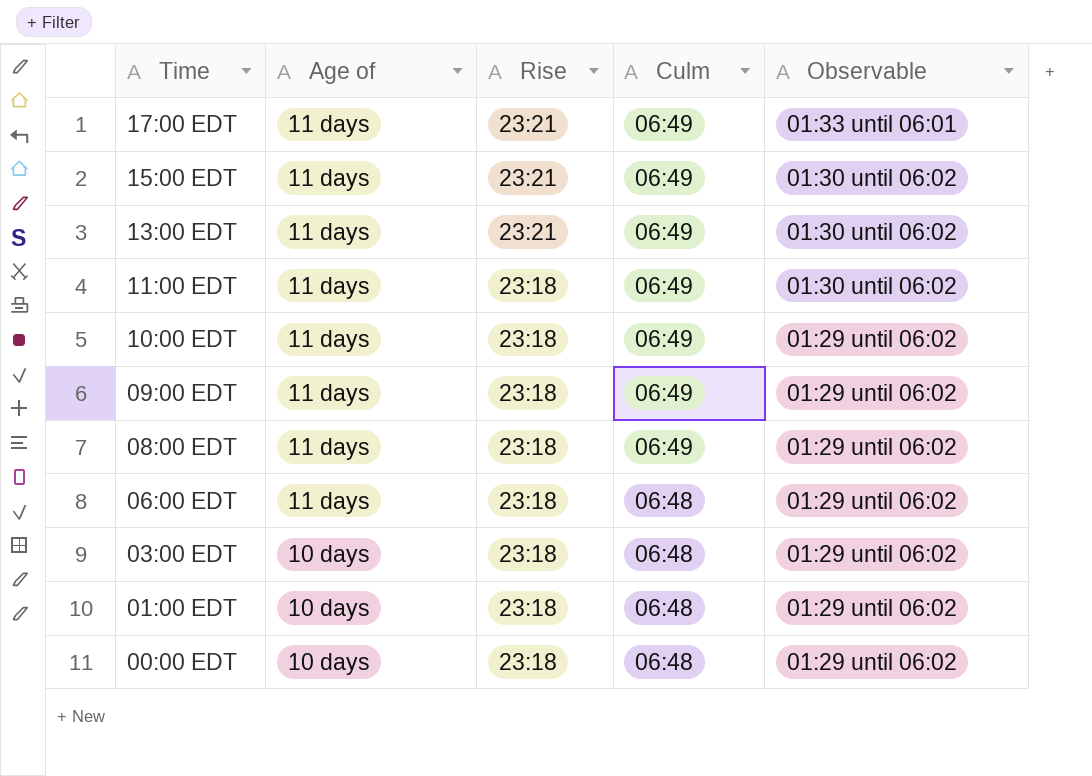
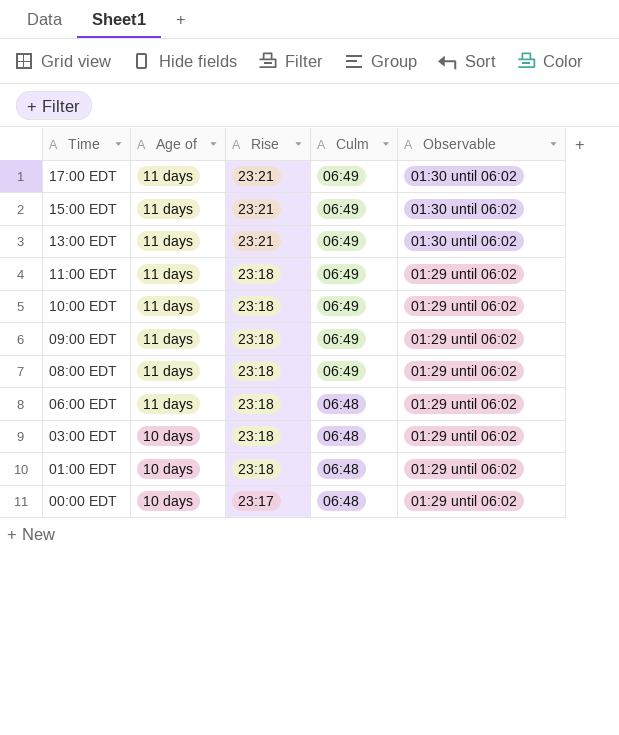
17:00 EDT | Observable: 01:33 until 06:01 -> 01:30 until 06:02
11:00 EDT | Observable: 01:30 until 06:02 -> 01:29 until 06:02
00:00 EDT | Rise: 23:18 -> 23:17

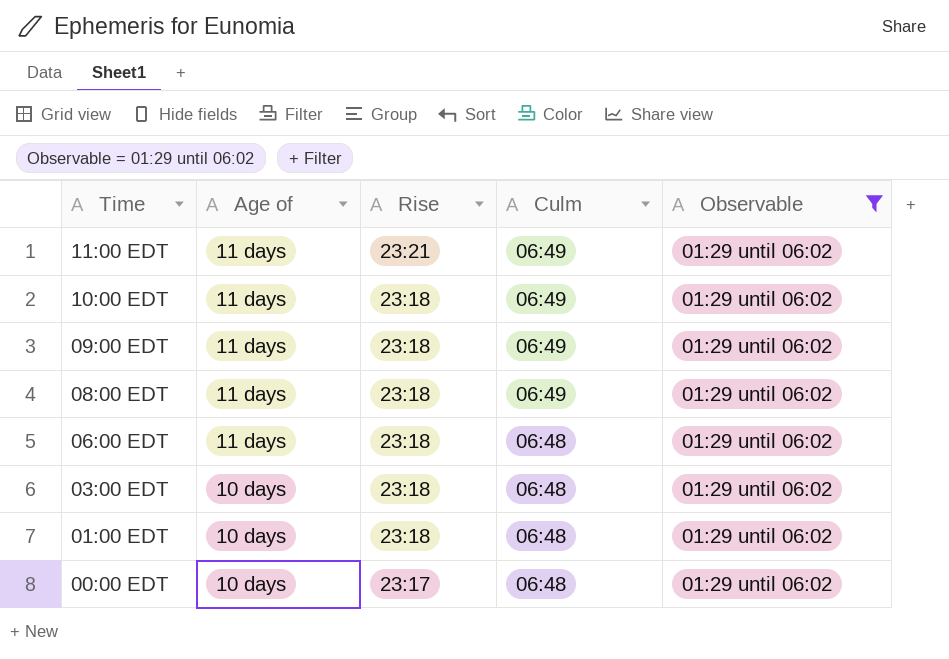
filter: none -> Observable = 01:29 until 06:02
11:00 EDT | Rise: 23:18 -> 23:21

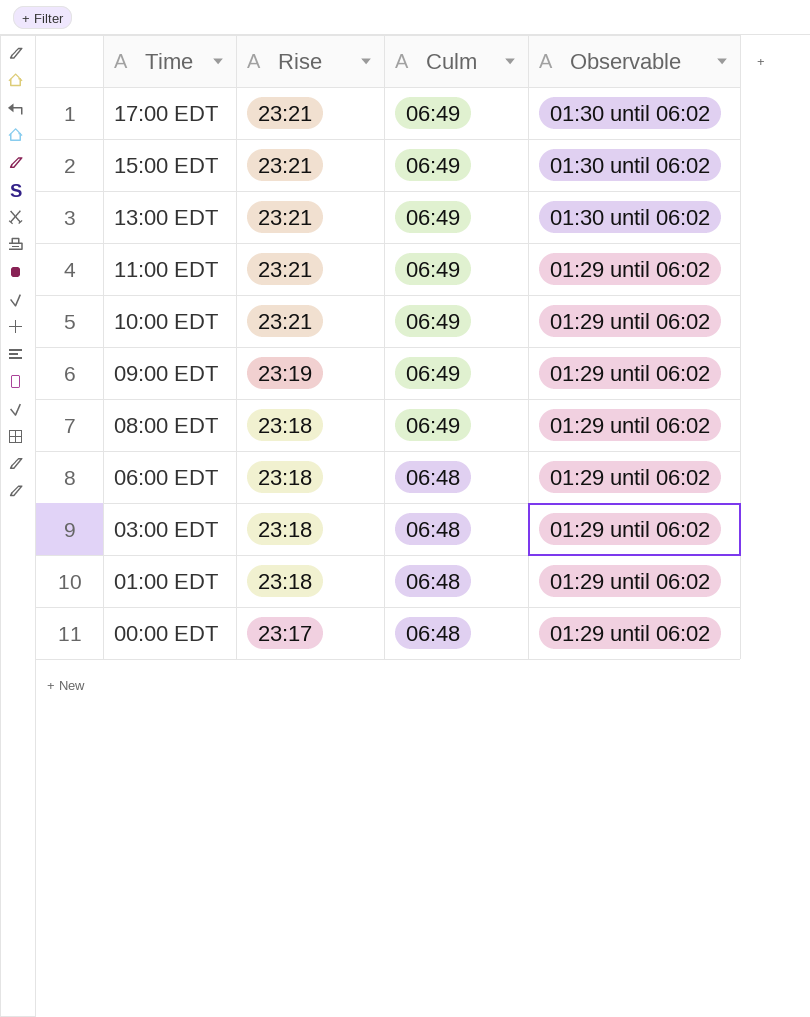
filter: Observable = 01:29 until 06:02 -> none
column Age of | position: 2 -> none
10:00 EDT | Rise: 23:18 -> 23:21
09:00 EDT | Rise: 23:18 -> 23:19

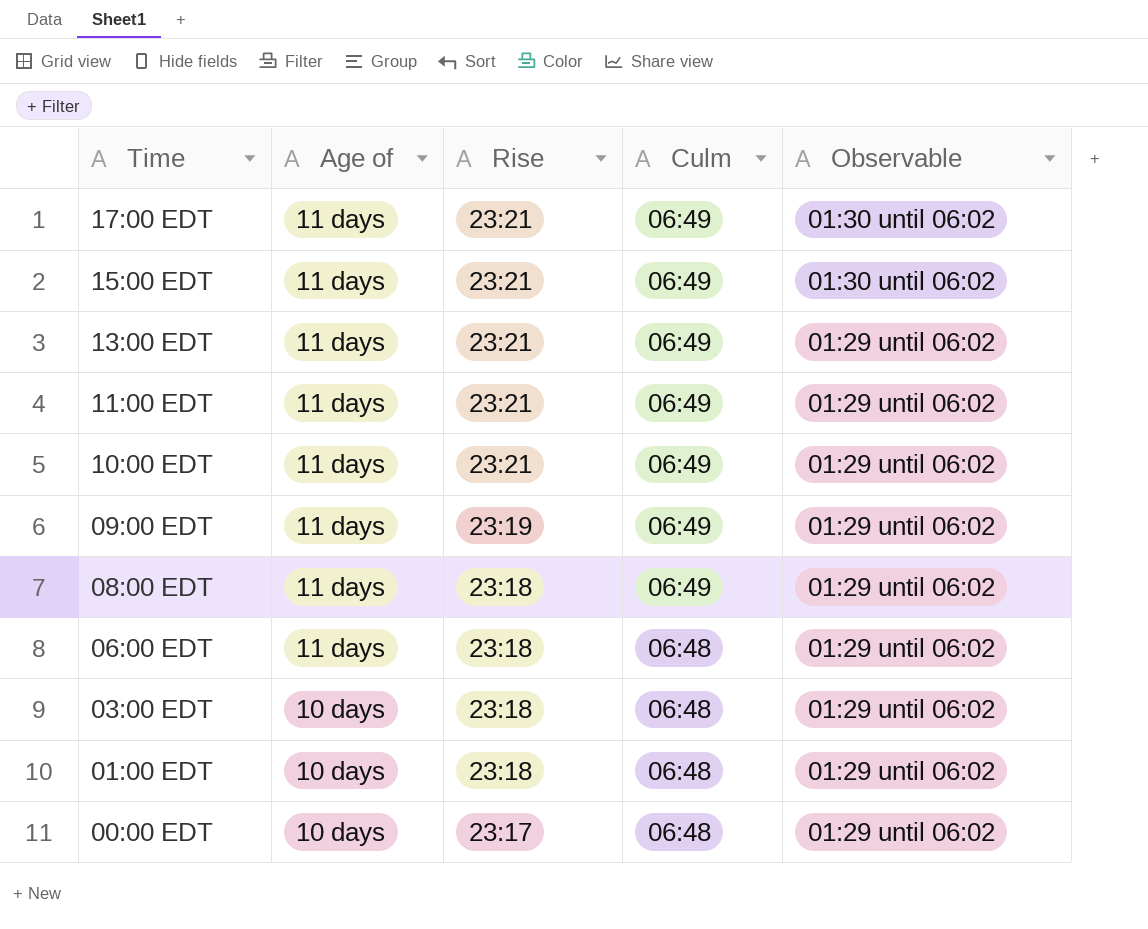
column Age of | position: none -> 2
13:00 EDT | Observable: 01:30 until 06:02 -> 01:29 until 06:02

